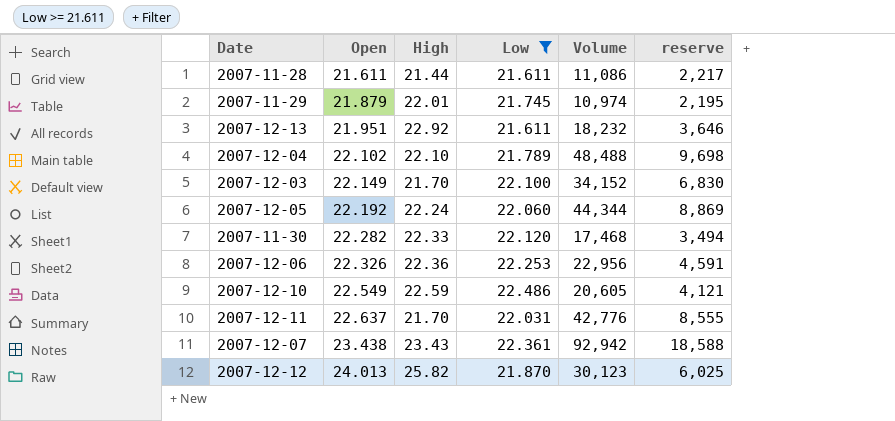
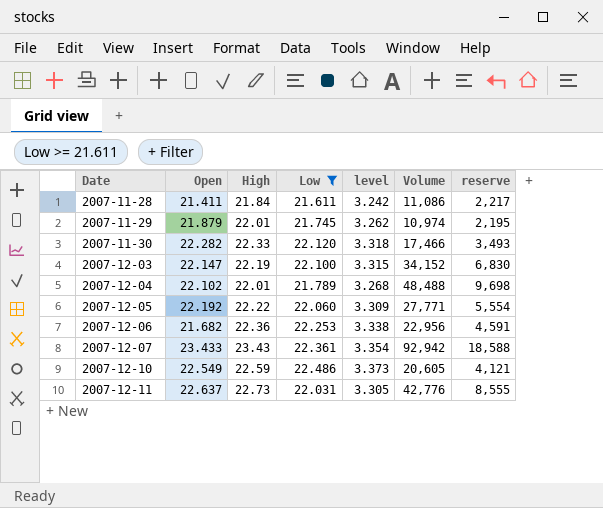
row order: Open ascending -> Date ascending
column level | formula: none -> [Low] * 0.15
row 2007-12-13: 21.951 | 22.92 | 21.611 | 18,232 | 3,646 -> none
row 2007-12-12: 24.013 | 25.82 | 21.870 | 30,123 | 6,025 -> none
2007-11-28 | Open: 21.611 -> 21.411
2007-11-28 | High: 21.44 -> 21.84
2007-11-30 | Volume: 17,468 -> 17,466
2007-11-30 | reserve: 3,494 -> 3,493
2007-12-03 | Open: 22.149 -> 22.147
2007-12-03 | High: 21.70 -> 22.19
2007-12-04 | High: 22.10 -> 22.01
2007-12-05 | High: 22.24 -> 22.22
2007-12-05 | Volume: 44,344 -> 27,771
2007-12-05 | reserve: 8,869 -> 5,554
2007-12-06 | Open: 22.326 -> 21.682
2007-12-07 | Open: 23.438 -> 23.433
2007-12-11 | High: 21.70 -> 22.73

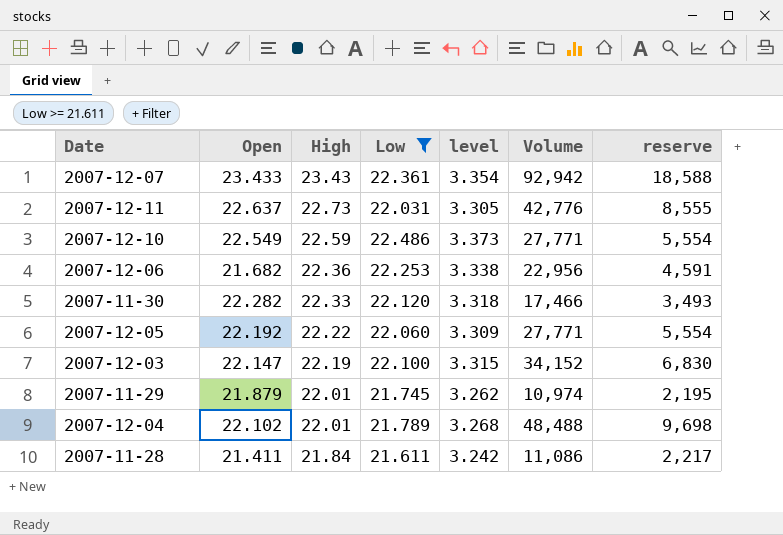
row order: Date ascending -> High descending
2007-12-10 | Volume: 20,605 -> 27,771
2007-12-10 | reserve: 4,121 -> 5,554

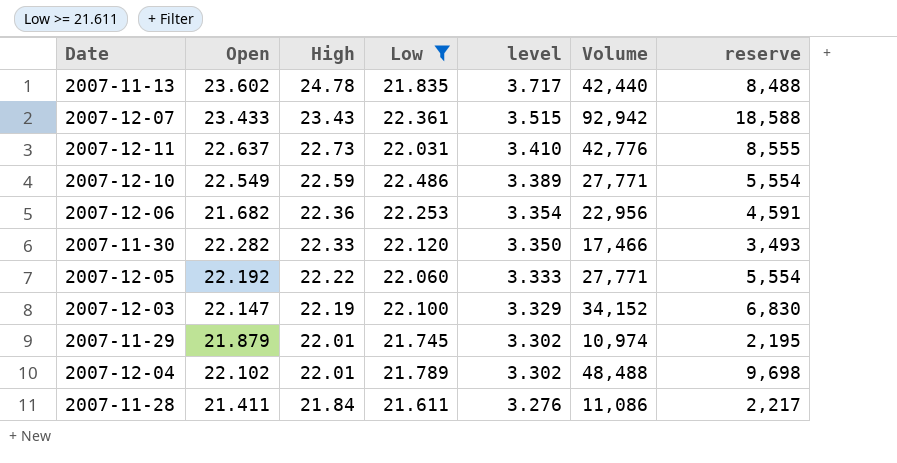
column level | formula: [Low] * 0.15 -> [High] * 0.15
row 2007-11-13: none -> 23.602 | 24.78 | 21.835 | 3.717 | 42,440 | 8,488

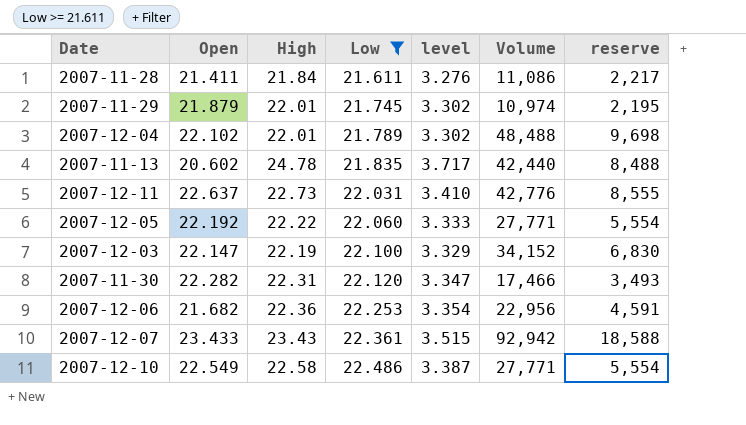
row order: High descending -> Low ascending
2007-11-13 | Open: 23.602 -> 20.602
2007-11-30 | High: 22.33 -> 22.31
2007-11-30 | level: 3.350 -> 3.347
2007-12-10 | High: 22.59 -> 22.58
2007-12-10 | level: 3.389 -> 3.387

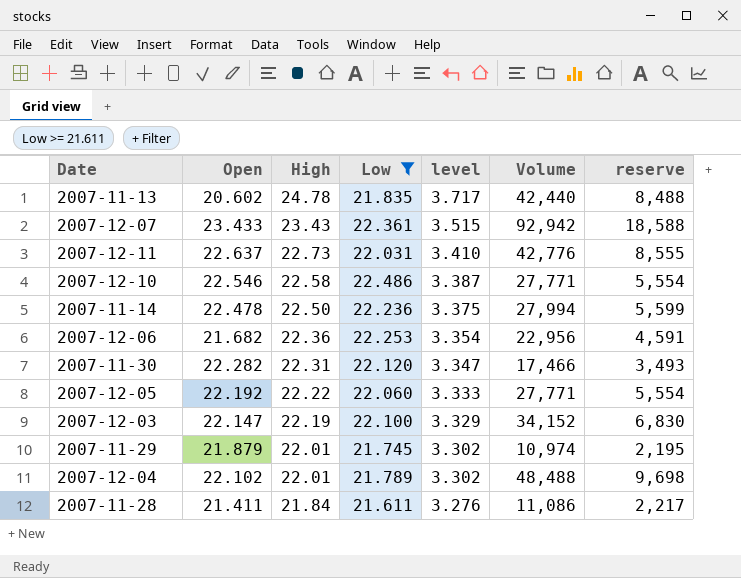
row order: Low ascending -> High descending
2007-12-10 | Open: 22.549 -> 22.546
row 2007-11-14: none -> 22.478 | 22.50 | 22.236 | 3.375 | 27,994 | 5,599

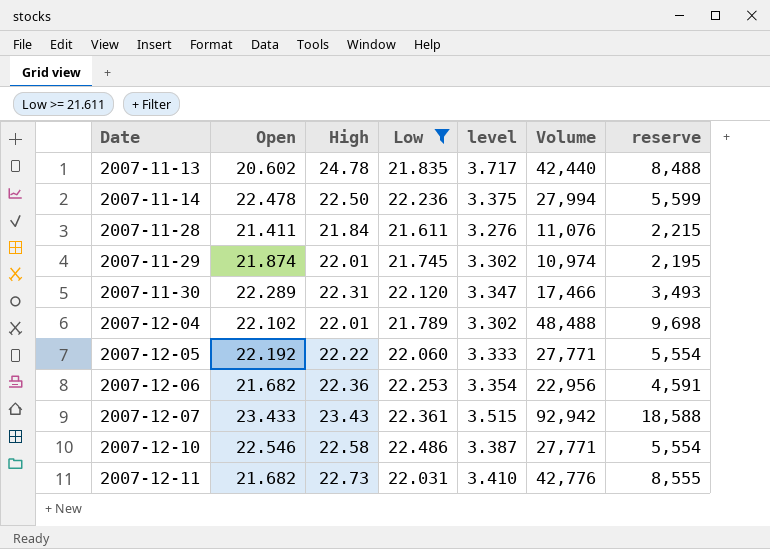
row order: High descending -> Date ascending
row 2007-12-03: 22.147 | 22.19 | 22.100 | 3.329 | 34,152 | 6,830 -> none
2007-11-28 | Volume: 11,086 -> 11,076
2007-11-28 | reserve: 2,217 -> 2,215
2007-11-29 | Open: 21.879 -> 21.874
2007-11-30 | Open: 22.282 -> 22.289
2007-12-11 | Open: 22.637 -> 21.682

